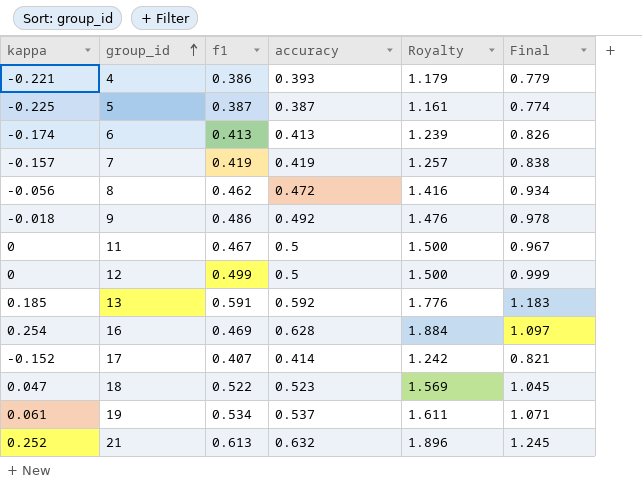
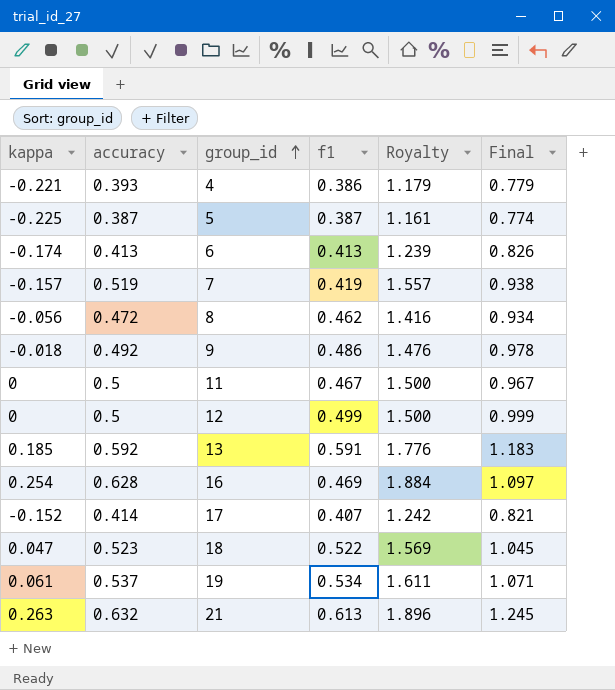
column accuracy | position: 4 -> 2
7 | accuracy: 0.419 -> 0.519
7 | Royalty: 1.257 -> 1.557
7 | Final: 0.838 -> 0.938
21 | kappa: 0.252 -> 0.263

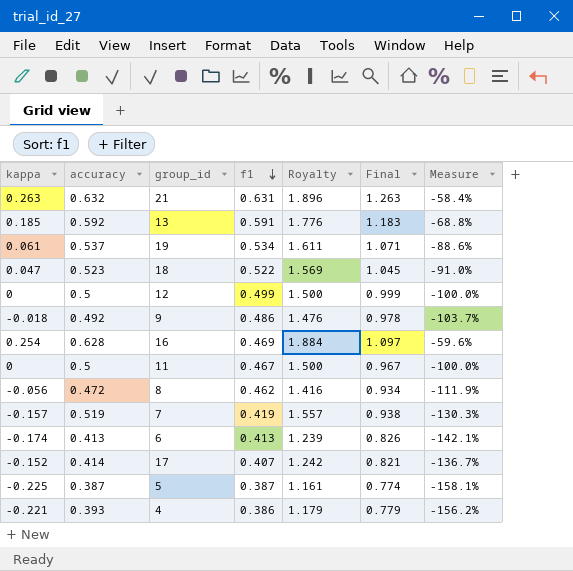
row order: group_id ascending -> f1 descending
column Measure | formula: none -> ([kappa] - [accuracy]) / [accuracy]
21 | f1: 0.613 -> 0.631
21 | Final: 1.245 -> 1.263

